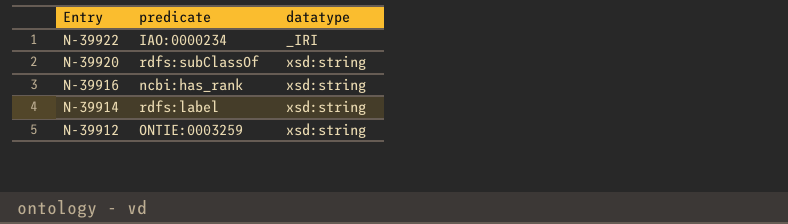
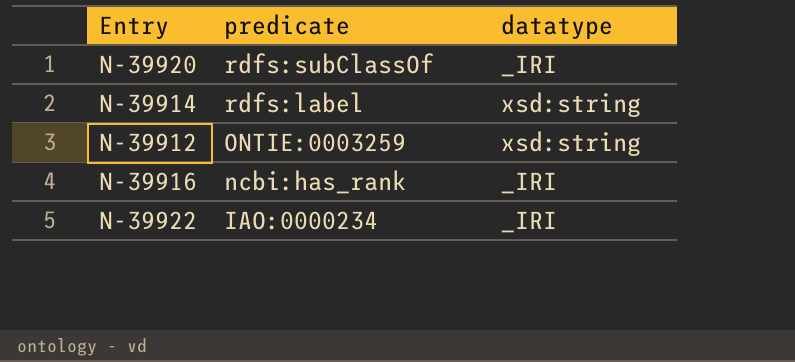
row order: Entry descending -> predicate descending
N-39920 | datatype: xsd:string -> _IRI
N-39916 | datatype: xsd:string -> _IRI

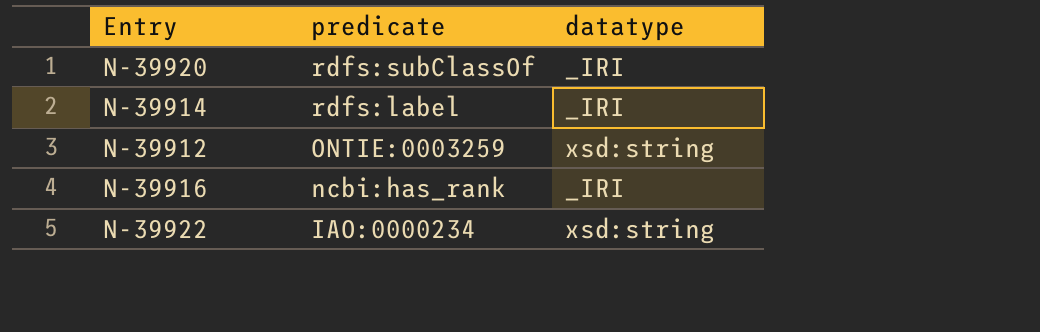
N-39914 | datatype: xsd:string -> _IRI
N-39922 | datatype: _IRI -> xsd:string

